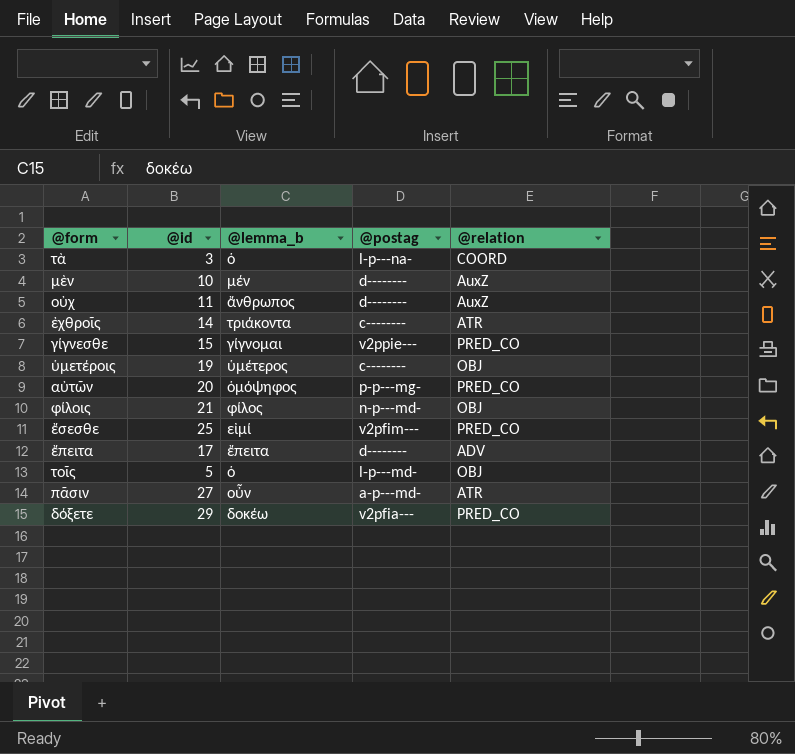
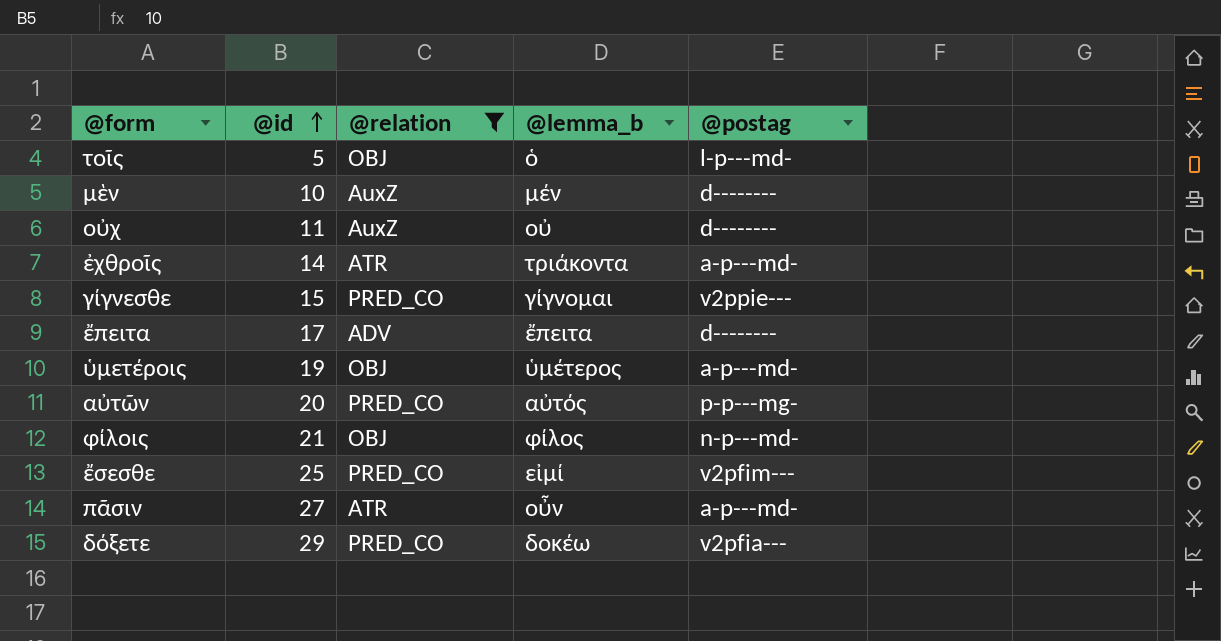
filter: none -> @relation != COORD
row order: none -> @id ascending
column @relation | position: 5 -> 3
οὐχ | @lemma_b: ἄνθρωπος -> οὐ
ἐχθροῖς | @postag: c-------- -> a-p---md-
ὑμετέροις | @postag: c-------- -> a-p---md-
αὐτῶν | @lemma_b: ὁμόψηφος -> αὐτός

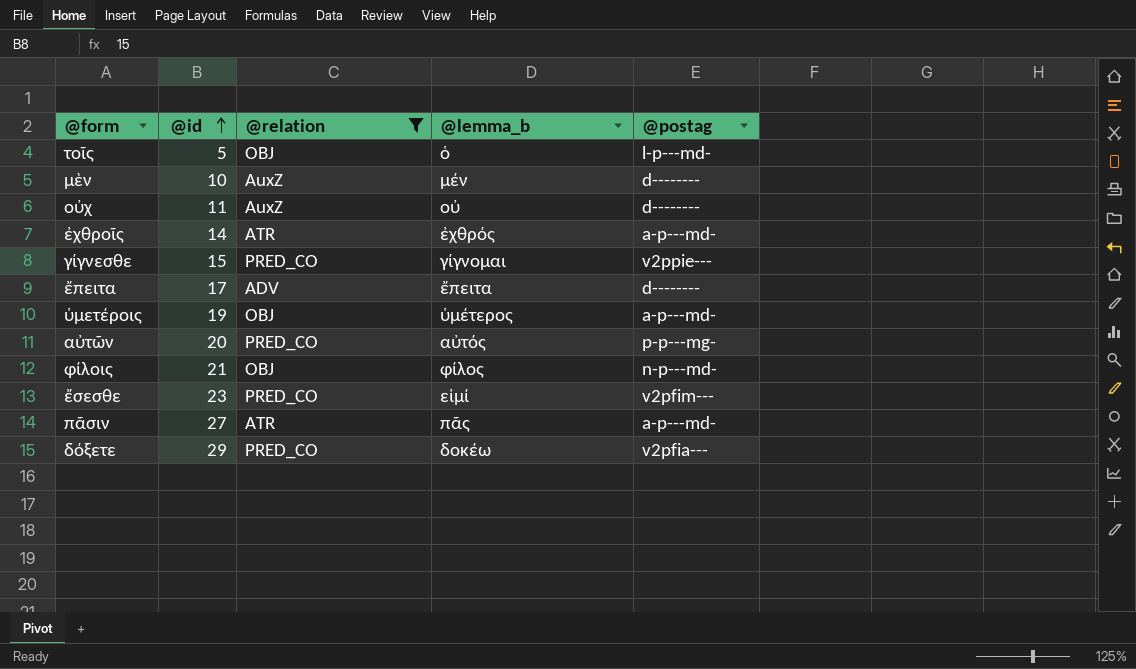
ἐχθροῖς | @lemma_b: τριάκοντα -> ἐχθρός
ἔσεσθε | @id: 25 -> 23
πᾶσιν | @lemma_b: οὖν -> πᾶς

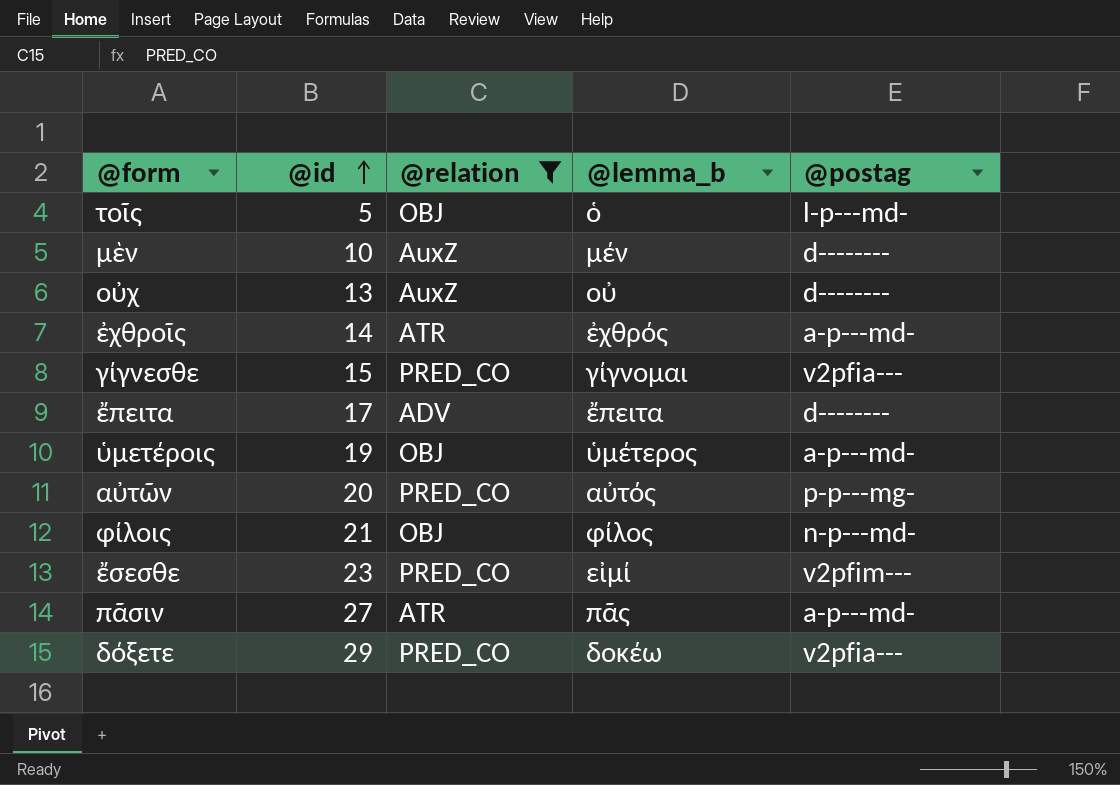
οὐχ | @id: 11 -> 13
γίγνεσθε | @postag: v2ppie--- -> v2pfia---

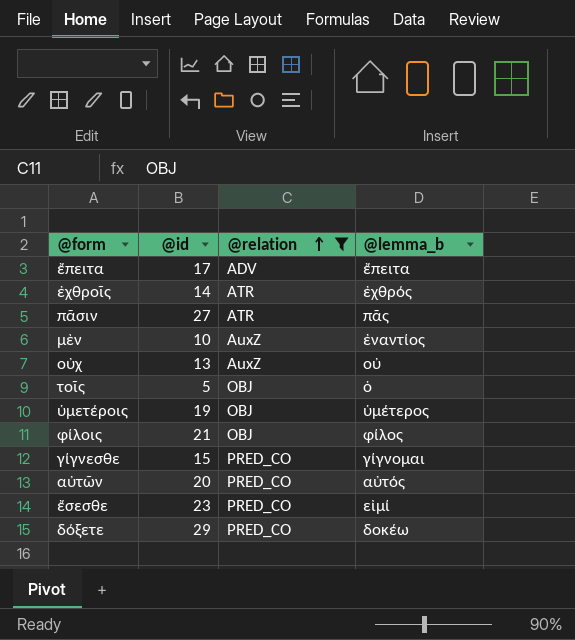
row order: @id ascending -> @relation ascending
column @postag | position: 5 -> none
μὲν | @lemma_b: μέν -> ἐναντίος

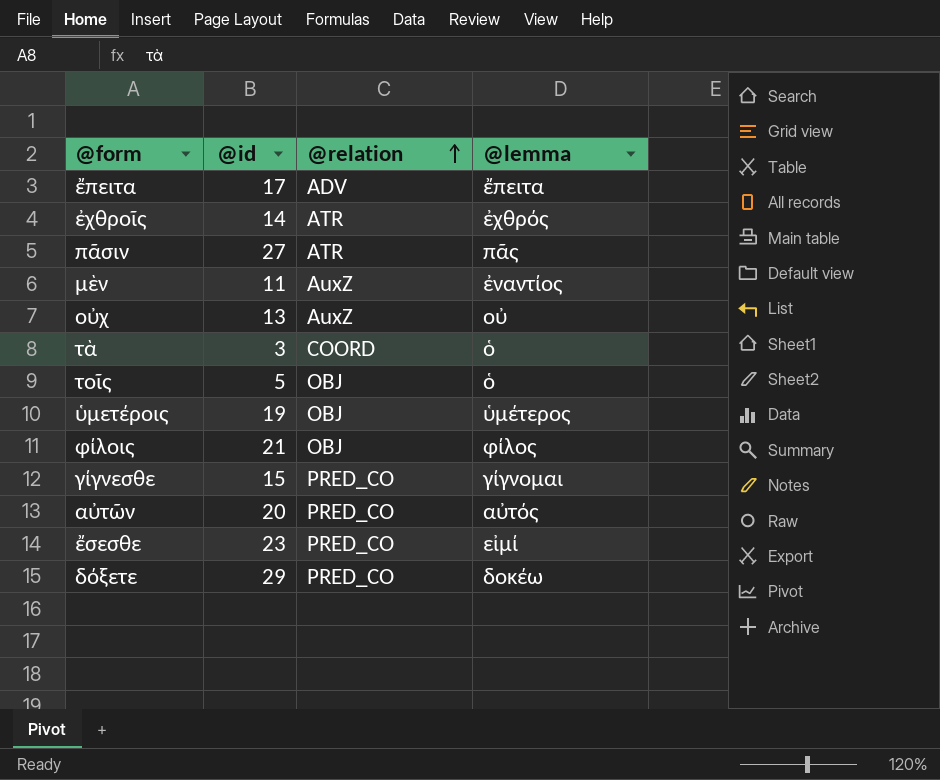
filter: @relation != COORD -> none
column name: @lemma_b -> @lemma
μὲν | @id: 10 -> 11

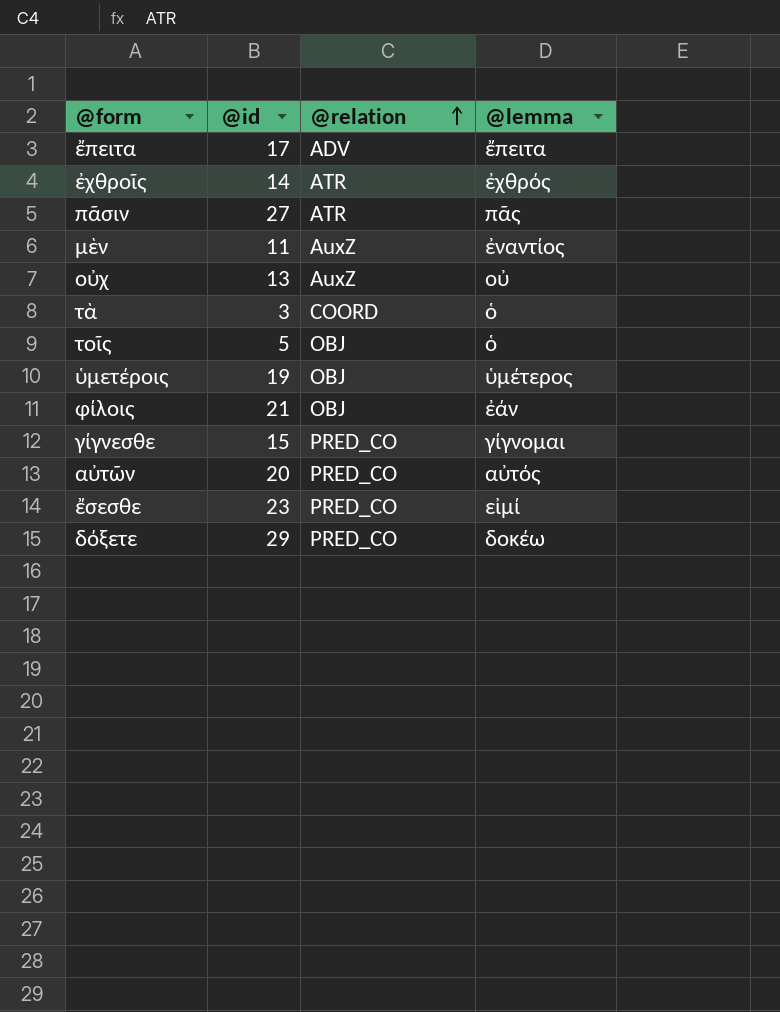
φίλοις | @lemma: φίλος -> ἐάν

